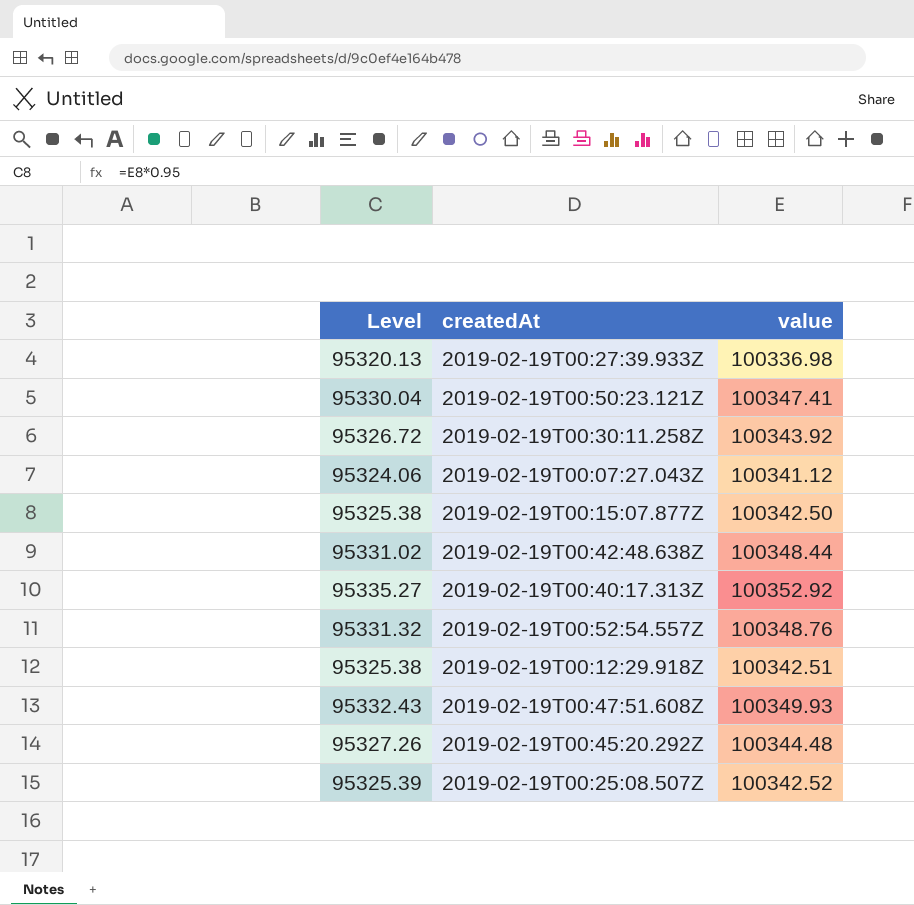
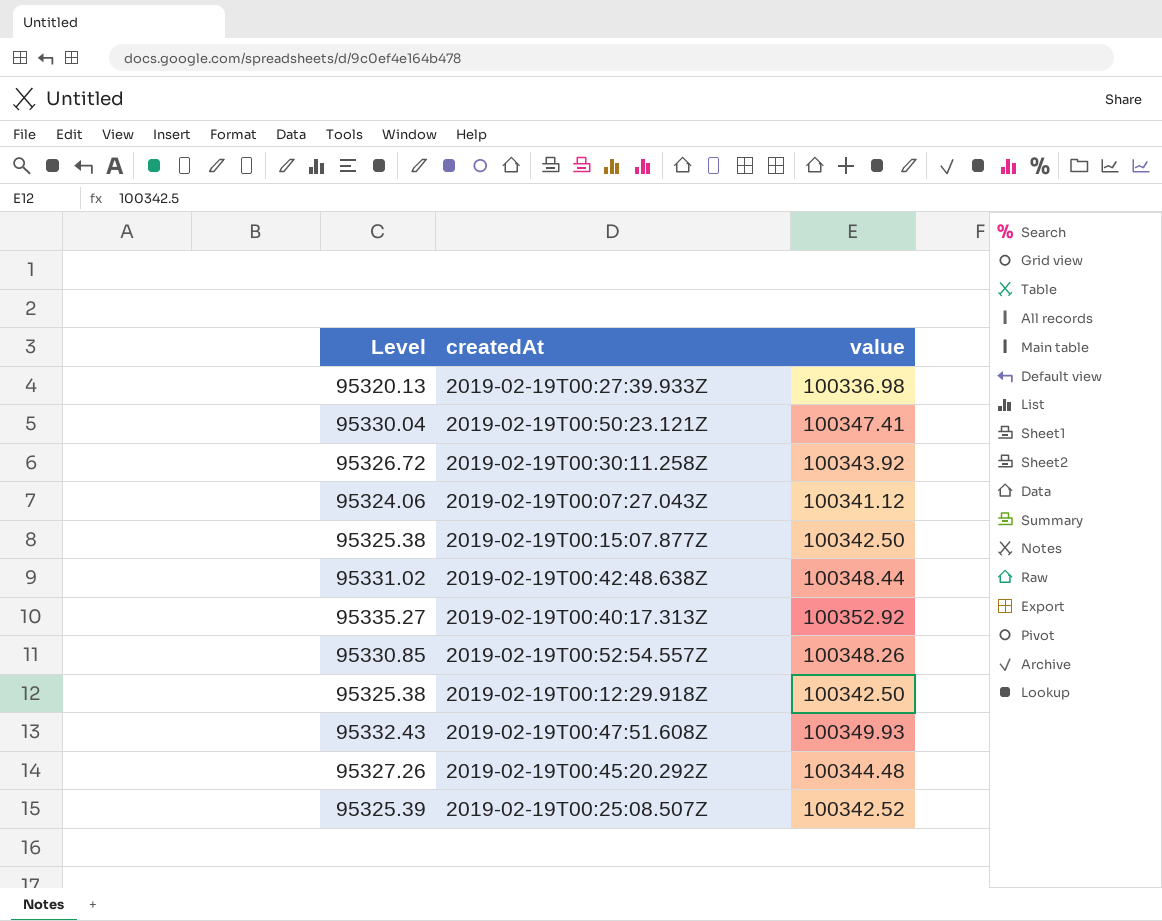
2019-02-19T00:52:54.557Z | Level: 95331.32 -> 95330.85
2019-02-19T00:52:54.557Z | value: 100348.76 -> 100348.26
2019-02-19T00:12:29.918Z | value: 100342.51 -> 100342.50

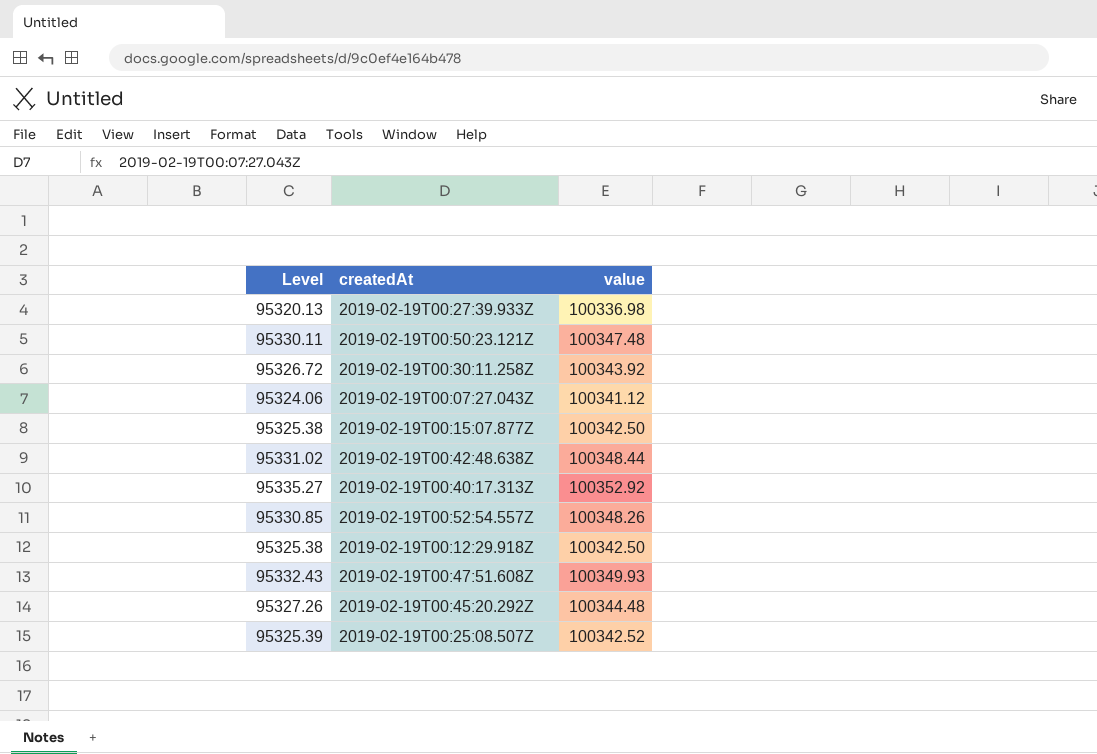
2019-02-19T00:50:23.121Z | Level: 95330.04 -> 95330.11
2019-02-19T00:50:23.121Z | value: 100347.41 -> 100347.48

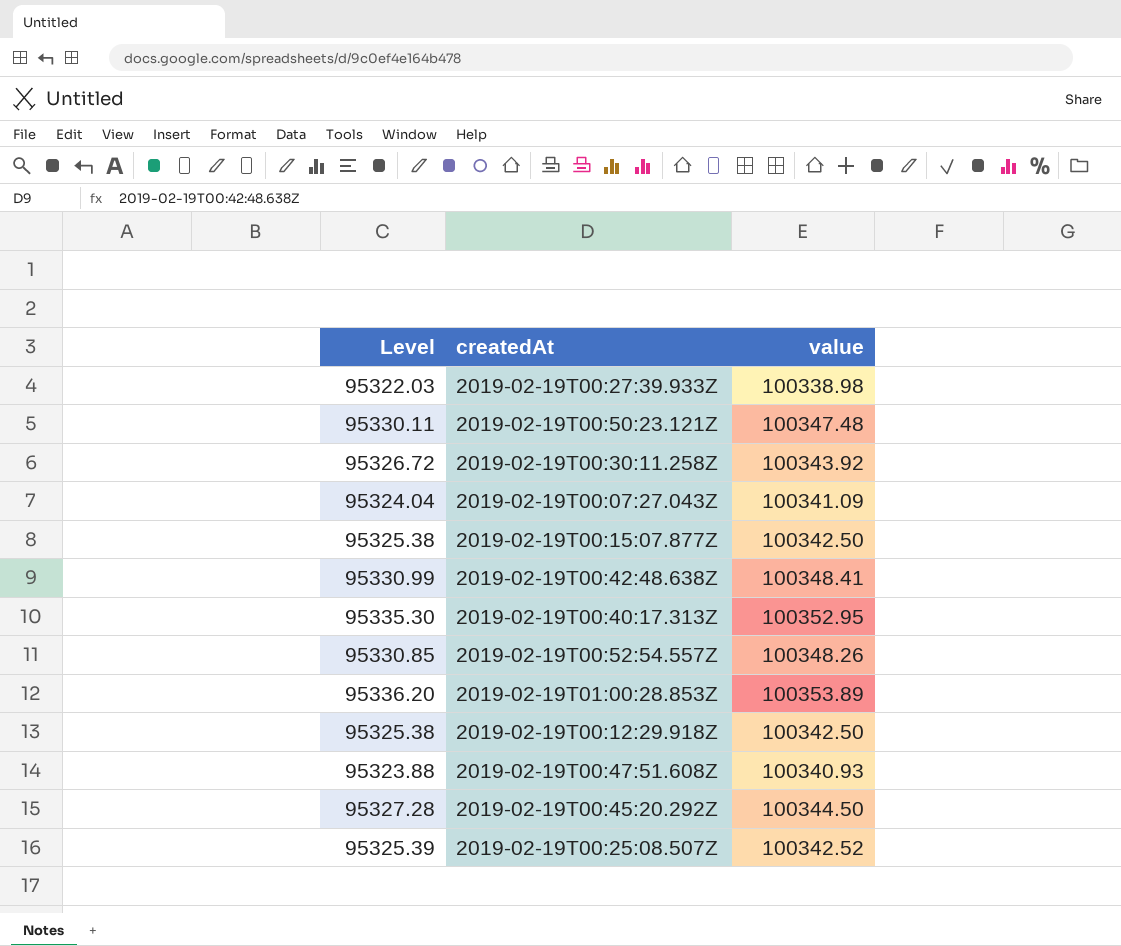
2019-02-19T00:27:39.933Z | Level: 95320.13 -> 95322.03
2019-02-19T00:27:39.933Z | value: 100336.98 -> 100338.98
2019-02-19T00:07:27.043Z | Level: 95324.06 -> 95324.04
2019-02-19T00:07:27.043Z | value: 100341.12 -> 100341.09
2019-02-19T00:42:48.638Z | Level: 95331.02 -> 95330.99
2019-02-19T00:42:48.638Z | value: 100348.44 -> 100348.41
2019-02-19T00:40:17.313Z | Level: 95335.27 -> 95335.30
2019-02-19T00:40:17.313Z | value: 100352.92 -> 100352.95
row 2019-02-19T01:00:28.853Z: none -> 95336.20 | 100353.89
2019-02-19T00:47:51.608Z | Level: 95332.43 -> 95323.88
2019-02-19T00:47:51.608Z | value: 100349.93 -> 100340.93
2019-02-19T00:45:20.292Z | Level: 95327.26 -> 95327.28
2019-02-19T00:45:20.292Z | value: 100344.48 -> 100344.50

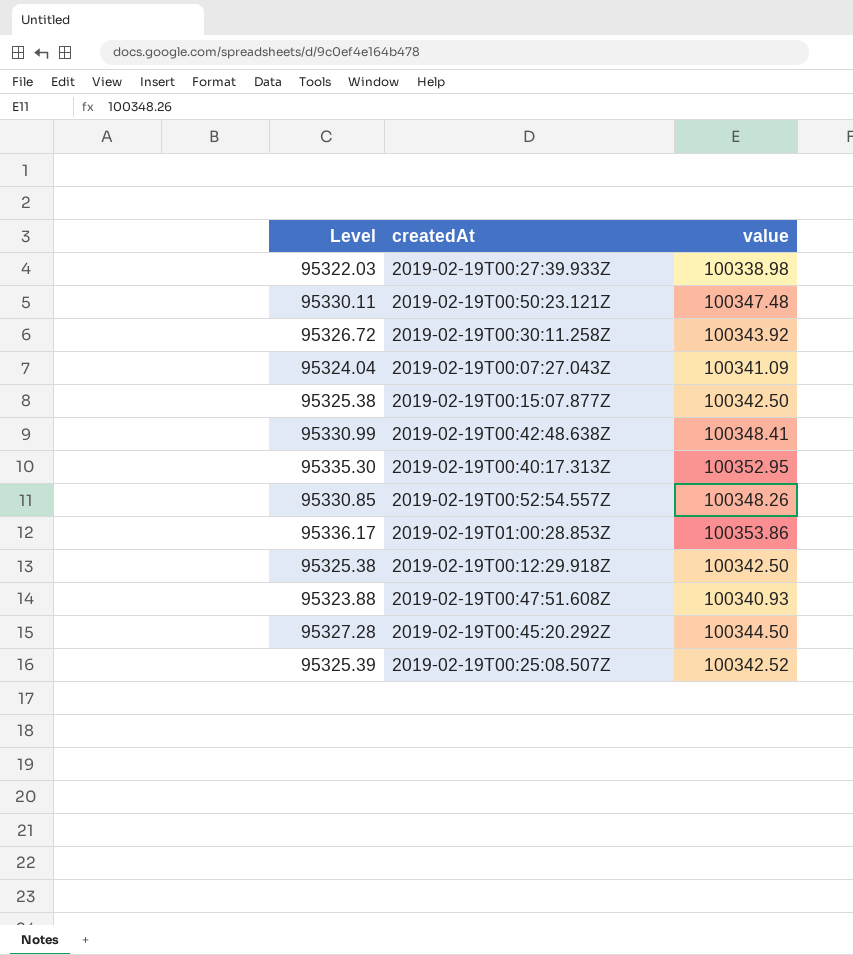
2019-02-19T01:00:28.853Z | Level: 95336.20 -> 95336.17
2019-02-19T01:00:28.853Z | value: 100353.89 -> 100353.86

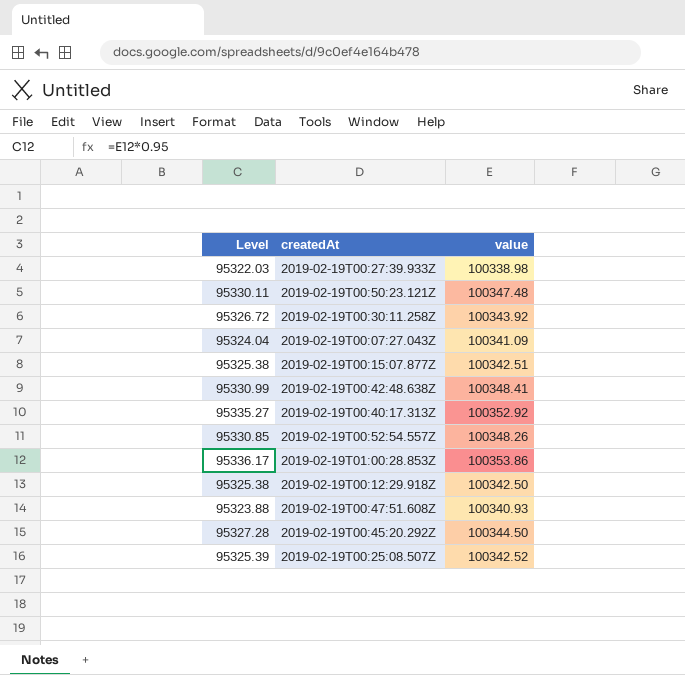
2019-02-19T00:15:07.877Z | value: 100342.50 -> 100342.51
2019-02-19T00:40:17.313Z | Level: 95335.30 -> 95335.27
2019-02-19T00:40:17.313Z | value: 100352.95 -> 100352.92

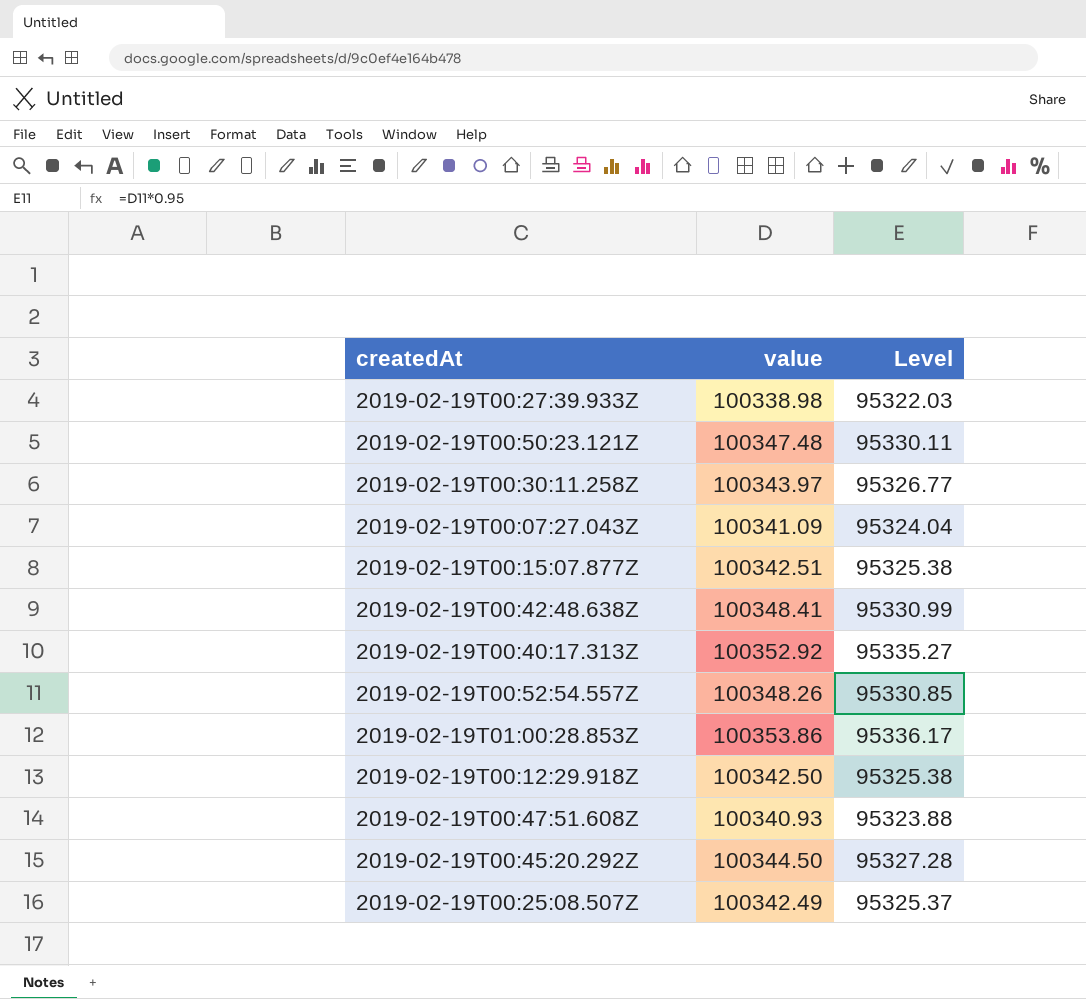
column Level | position: 1 -> 3
2019-02-19T00:30:11.258Z | value: 100343.92 -> 100343.97
2019-02-19T00:30:11.258Z | Level: 95326.72 -> 95326.77
2019-02-19T00:25:08.507Z | value: 100342.52 -> 100342.49
2019-02-19T00:25:08.507Z | Level: 95325.39 -> 95325.37

